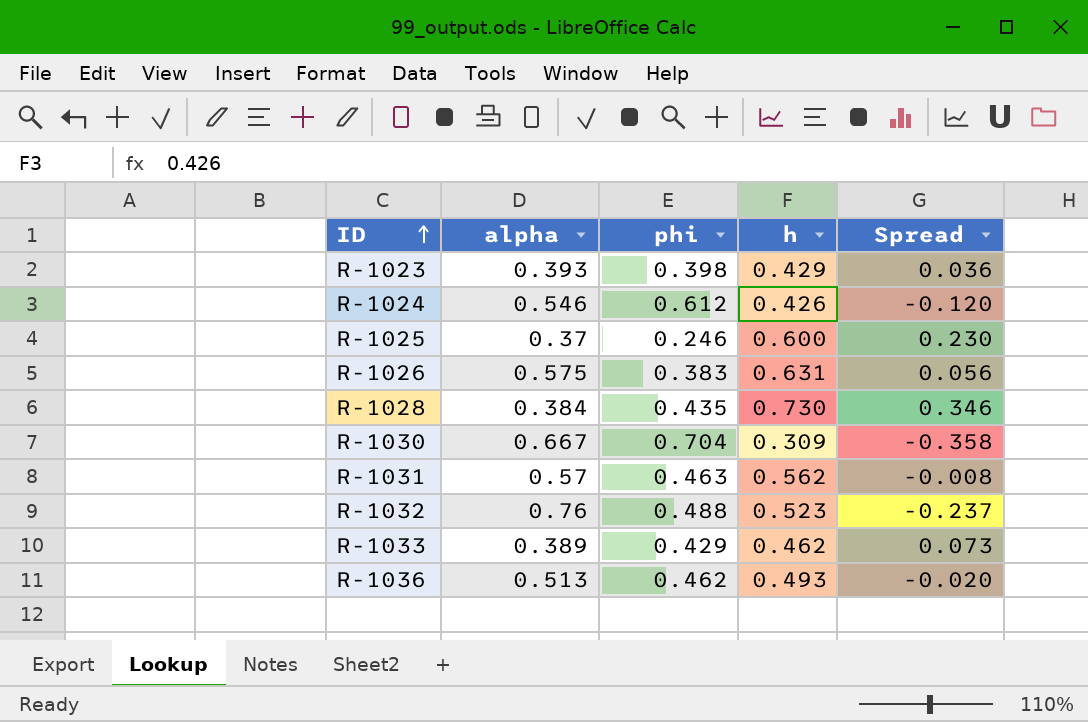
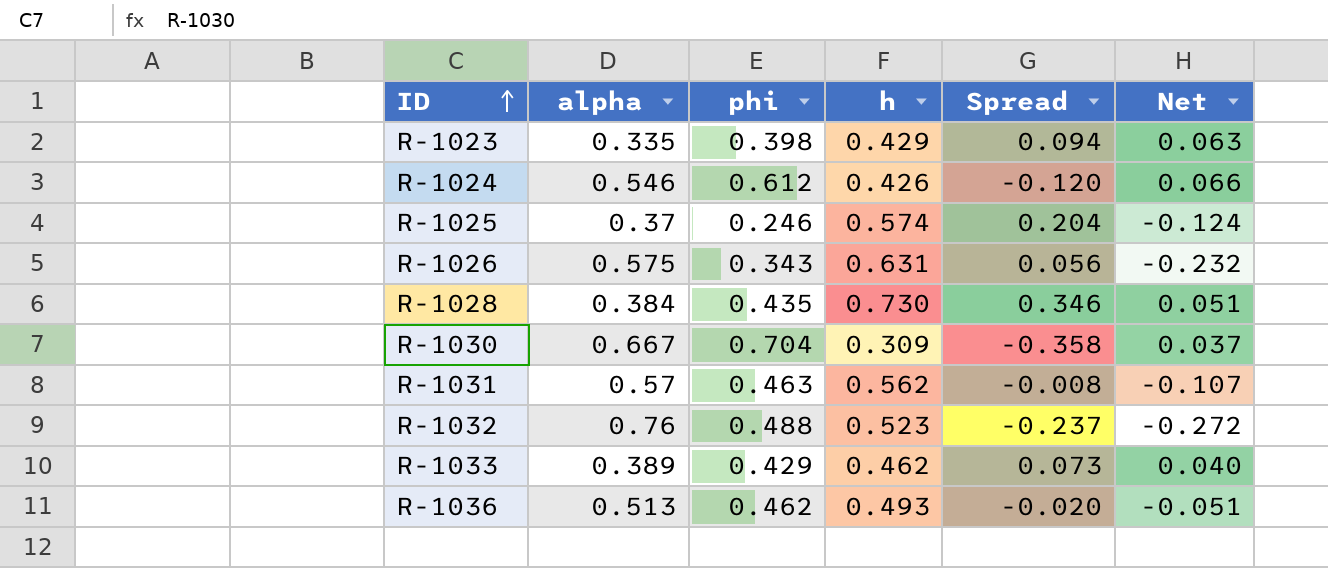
column Net | formula: none -> [phi] - [alpha]
R-1023 | alpha: 0.393 -> 0.335
R-1023 | Spread: 0.036 -> 0.094
R-1025 | h: 0.600 -> 0.574
R-1025 | Spread: 0.230 -> 0.204
R-1026 | phi: 0.383 -> 0.343

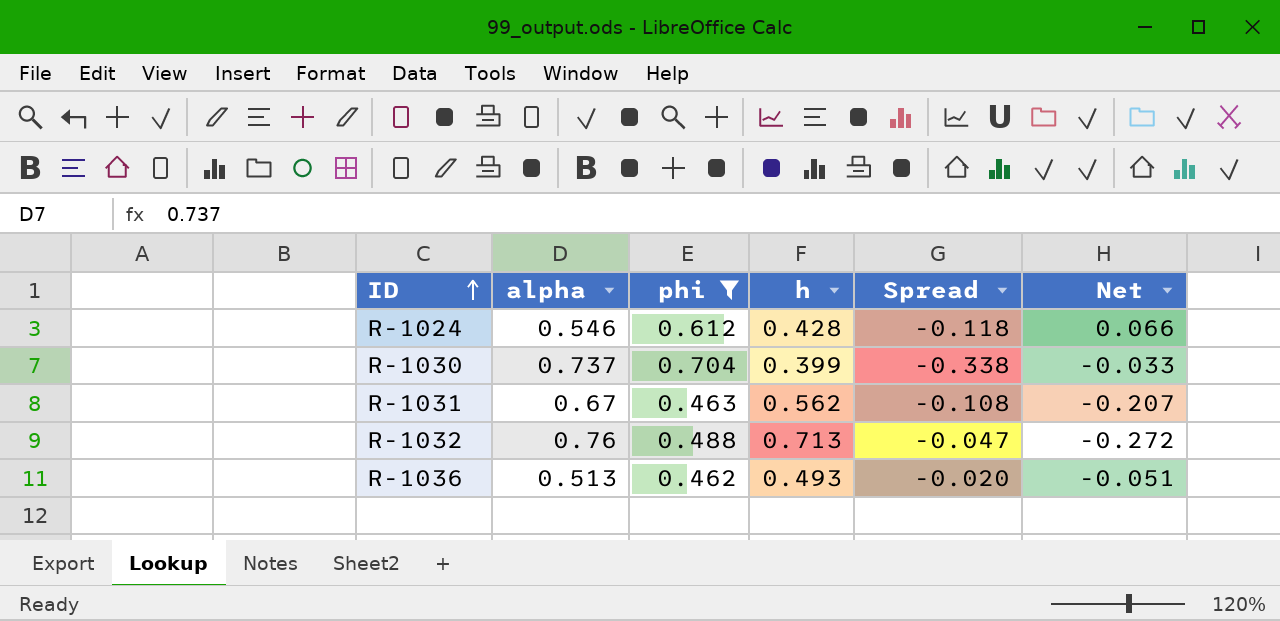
filter: none -> phi >= 0.462
R-1024 | h: 0.426 -> 0.428
R-1024 | Spread: -0.120 -> -0.118
R-1030 | alpha: 0.667 -> 0.737
R-1030 | h: 0.309 -> 0.399
R-1030 | Spread: -0.358 -> -0.338
R-1030 | Net: 0.037 -> -0.033
R-1031 | alpha: 0.57 -> 0.67
R-1031 | Spread: -0.008 -> -0.108
R-1031 | Net: -0.107 -> -0.207
R-1032 | h: 0.523 -> 0.713
R-1032 | Spread: -0.237 -> -0.047

